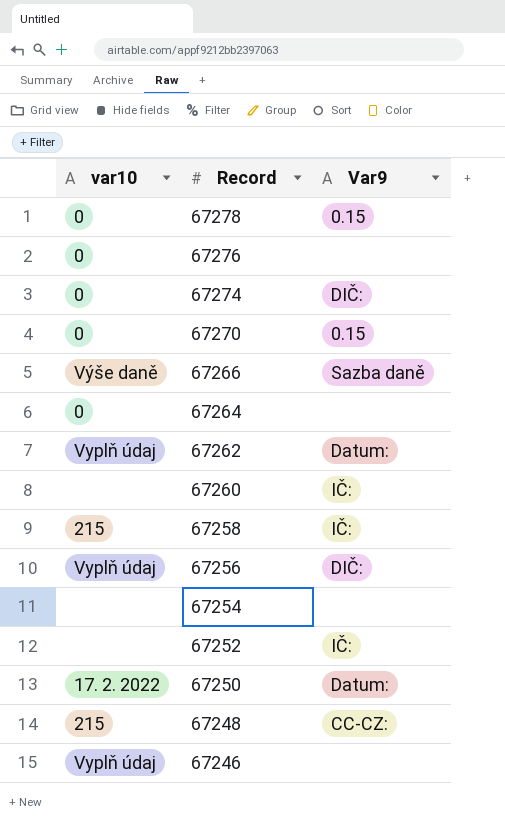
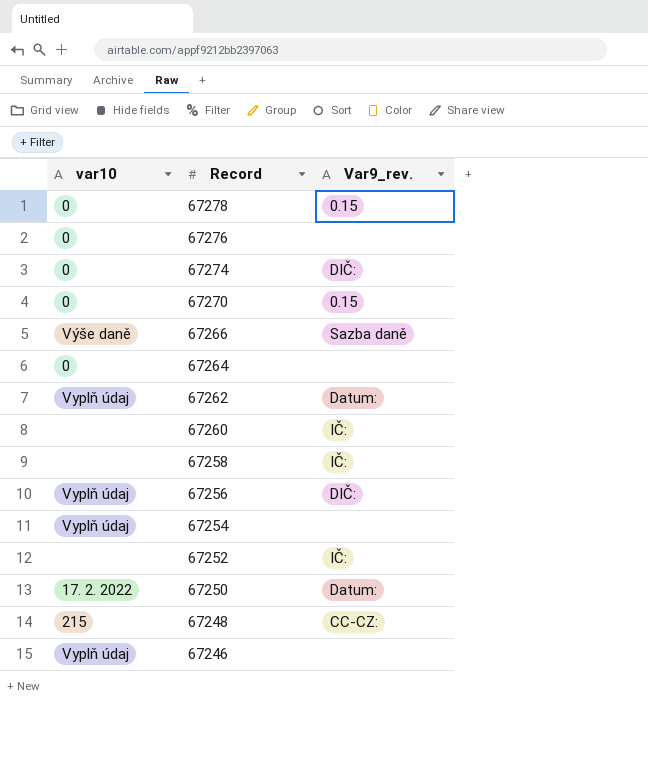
column name: Var9 -> Var9_rev.
67258 | var10: 215 -> none
67254 | var10: none -> Vyplň údaj

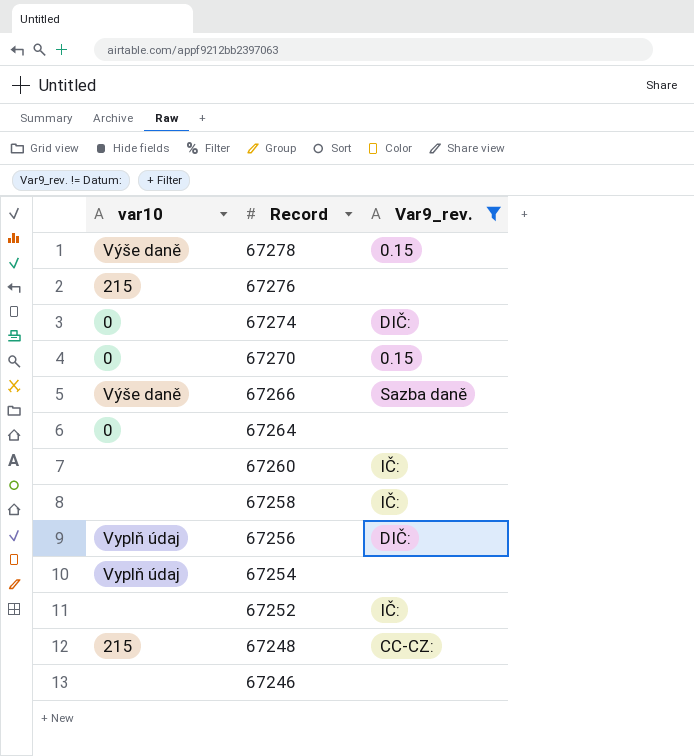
filter: none -> Var9_rev. != Datum:
67278 | var10: 0 -> Výše daně
67276 | var10: 0 -> 215
67246 | var10: Vyplň údaj -> none

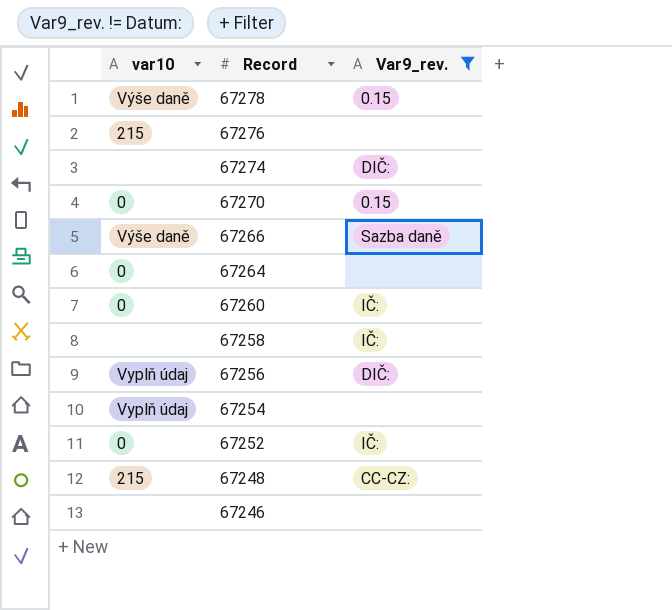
67274 | var10: 0 -> none
67260 | var10: none -> 0
67252 | var10: none -> 0

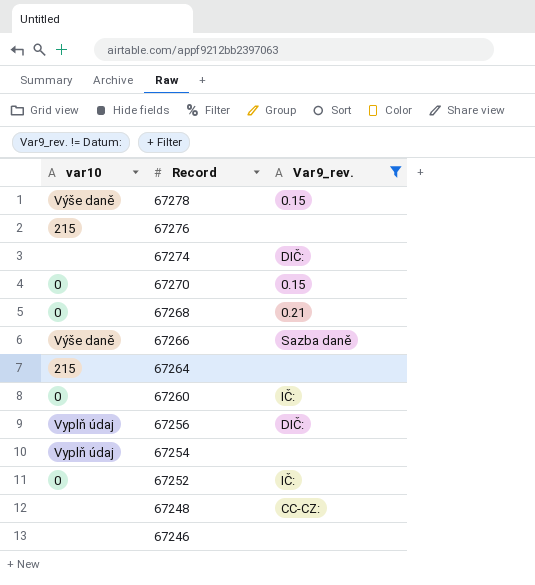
row 67258: none | IČ: -> none
row 67268: none -> 0 | 0.21
67264 | var10: 0 -> 215
67248 | var10: 215 -> none

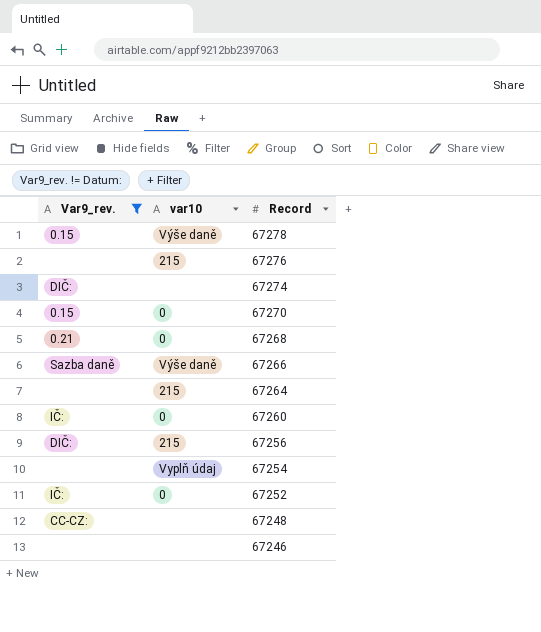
column Var9_rev. | position: 3 -> 1
67256 | var10: Vyplň údaj -> 215

